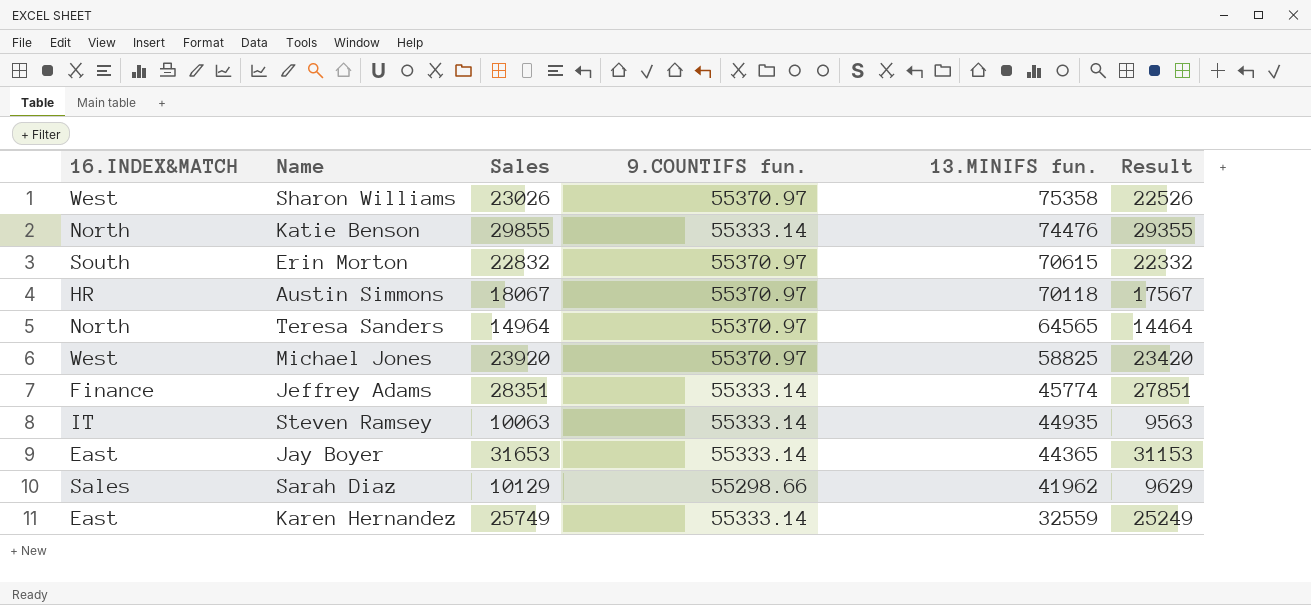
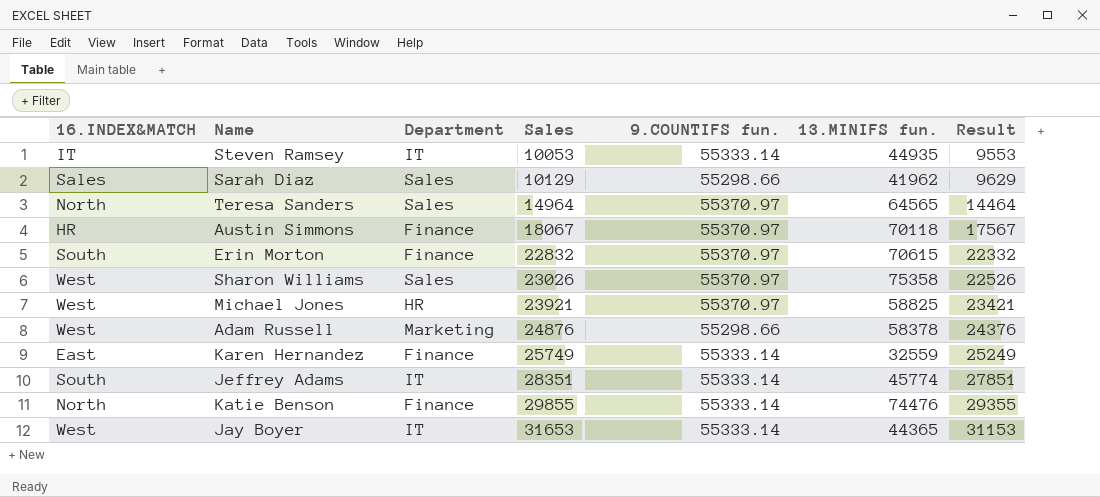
row order: 13.MINIFS fun. descending -> Sales ascending
column Department | position: none -> 3
Steven Ramsey | Sales: 10063 -> 10053
Steven Ramsey | Result: 9563 -> 9553
Michael Jones | Sales: 23920 -> 23921
Michael Jones | Result: 23420 -> 23421
row Adam Russell: none -> West | Marketing | 24876 | 55298.66 | 58378 | 24376
Jeffrey Adams | 16.INDEX&MATCH: Finance -> South
Jay Boyer | 16.INDEX&MATCH: East -> West

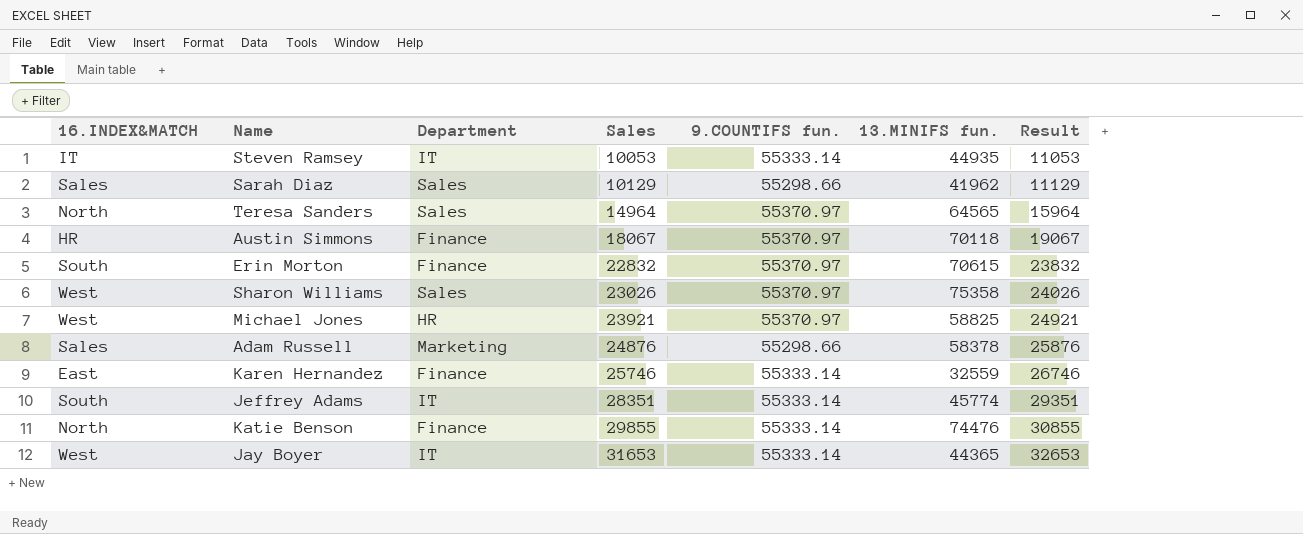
column Result | formula: [Sales] - 500 -> [Sales] + 1000
Adam Russell | 16.INDEX&MATCH: West -> Sales
Karen Hernandez | Sales: 25749 -> 25746

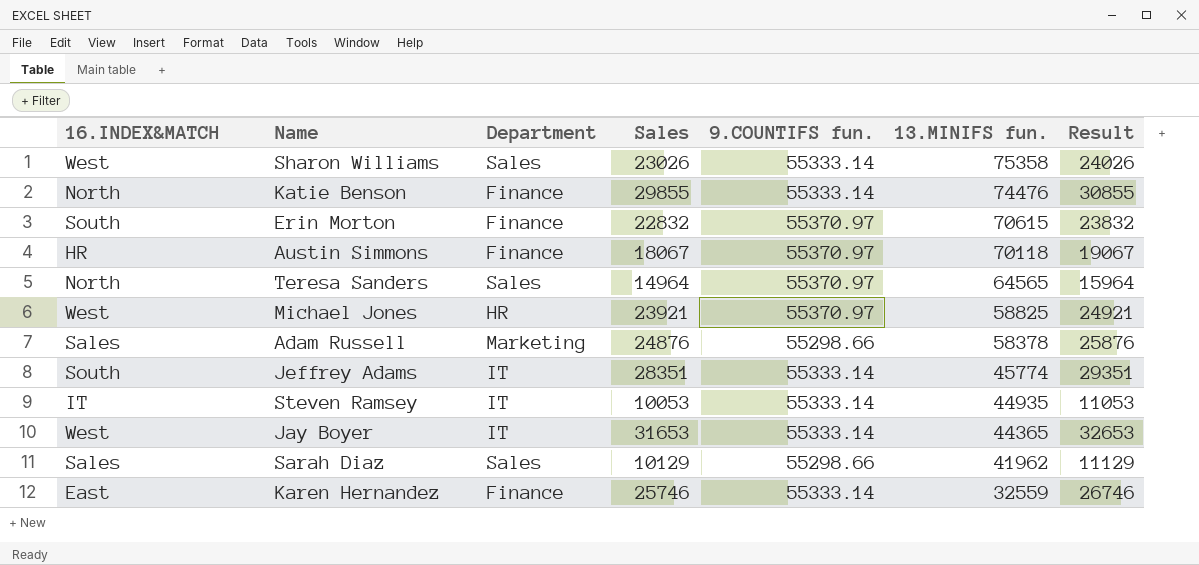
row order: Sales ascending -> 13.MINIFS fun. descending
Sharon Williams | 9.COUNTIFS fun.: 55370.97 -> 55333.14

